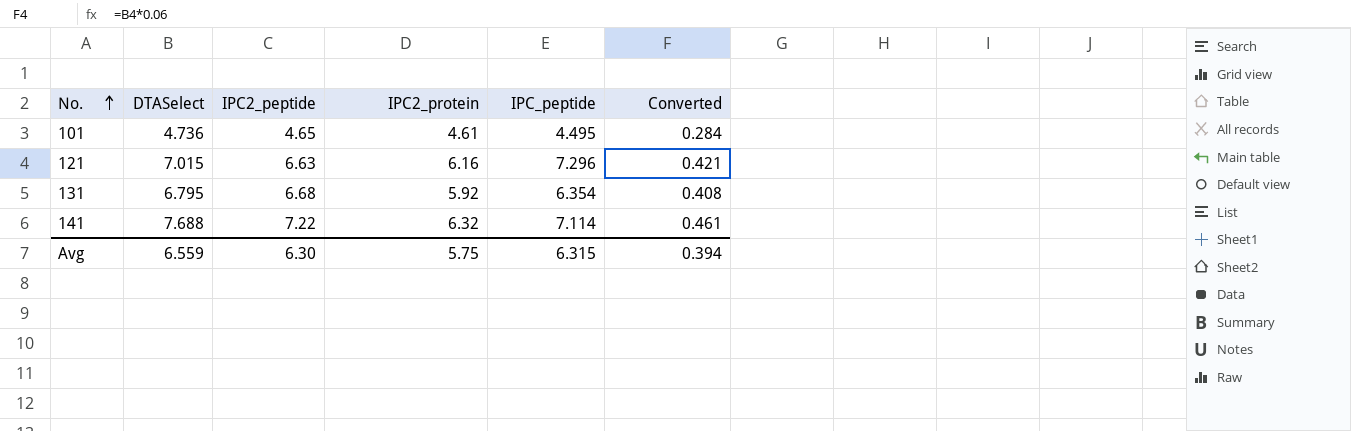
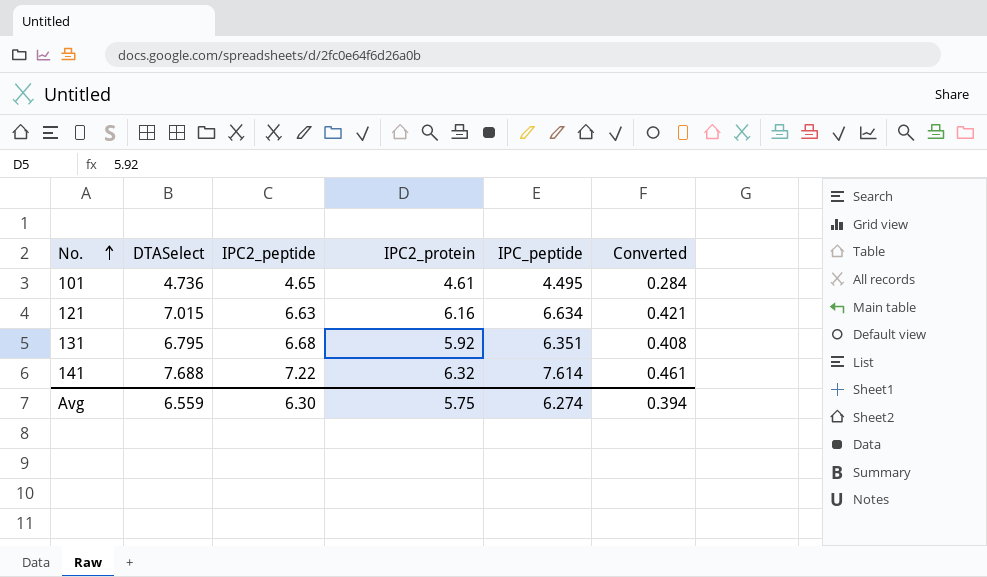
121 | IPC_peptide: 7.296 -> 6.634
131 | IPC_peptide: 6.354 -> 6.351
141 | IPC_peptide: 7.114 -> 7.614
Avg | IPC_peptide: 6.315 -> 6.274

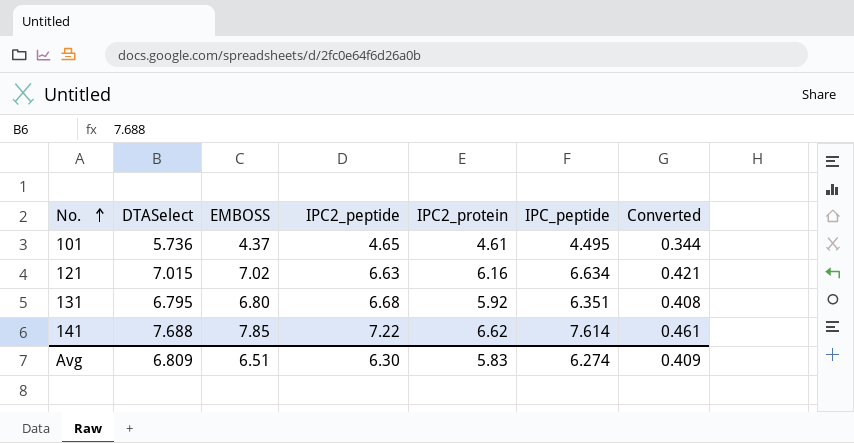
column EMBOSS | position: none -> 3
101 | DTASelect: 4.736 -> 5.736
101 | Converted: 0.284 -> 0.344
141 | IPC2_protein: 6.32 -> 6.62
Avg | DTASelect: 6.559 -> 6.809
Avg | IPC2_protein: 5.75 -> 5.83
Avg | Converted: 0.394 -> 0.409

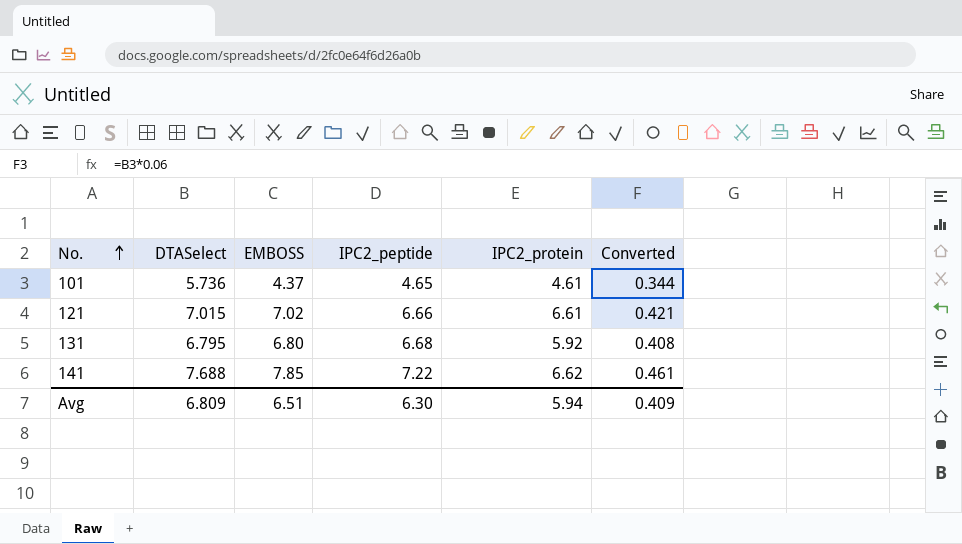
column IPC_peptide | position: 6 -> none
121 | IPC2_peptide: 6.63 -> 6.66
121 | IPC2_protein: 6.16 -> 6.61
Avg | IPC2_protein: 5.83 -> 5.94

